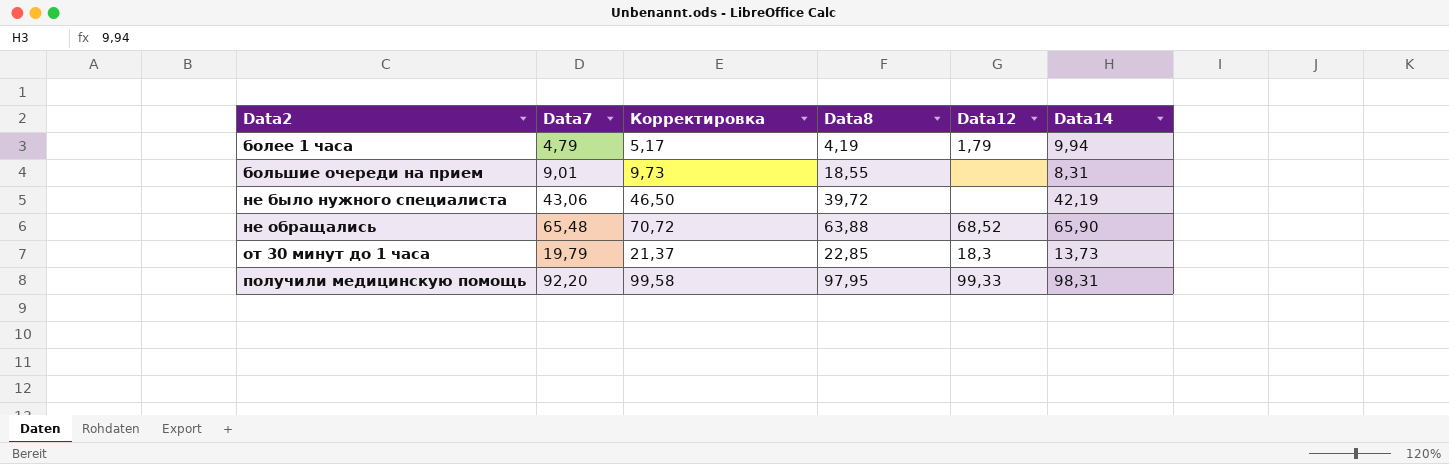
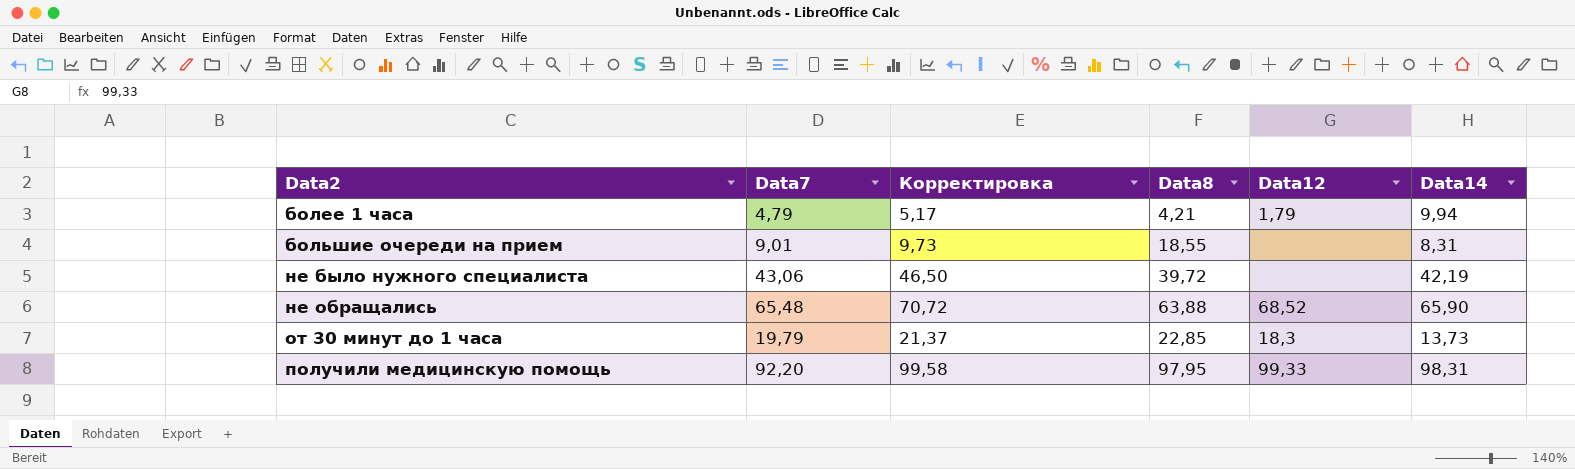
более 1 часа | Data8: 4,19 -> 4,21

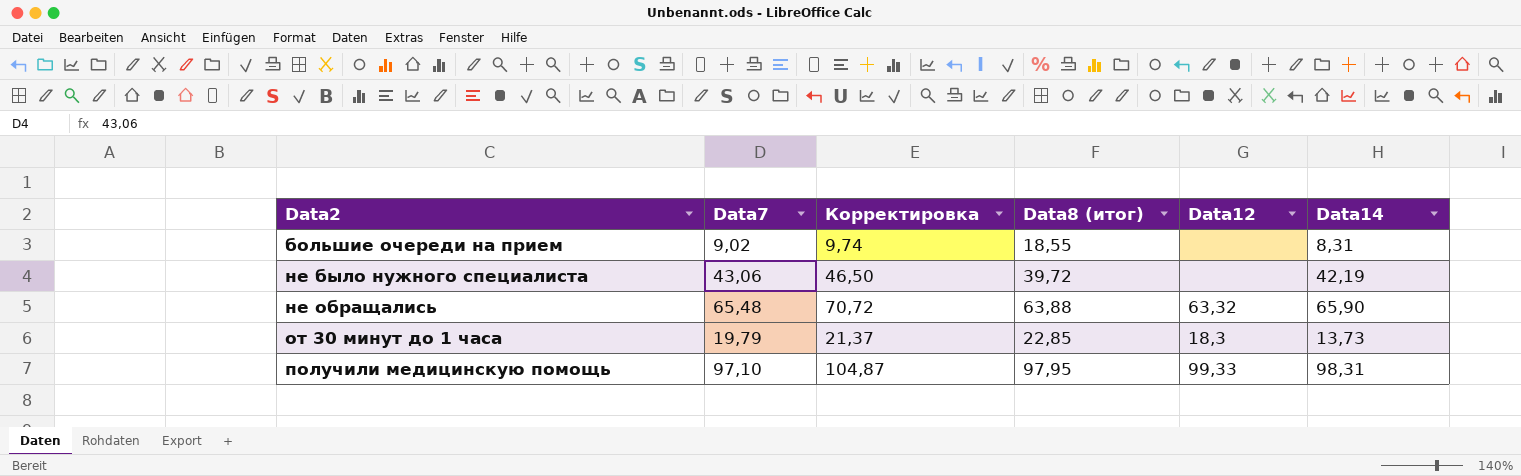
column name: Data8 -> Data8 (итог)
row более 1 часа: 4,79 | 5,17 | 4,21 | 1,79 | 9,94 -> none
большие очереди на прием | Data7: 9,01 -> 9,02
большие очереди на прием | Корректировка: 9,73 -> 9,74
не обращались | Data12: 68,52 -> 63,32
получили медицинскую помощь | Data7: 92,20 -> 97,10
получили медицинскую помощь | Корректировка: 99,58 -> 104,87

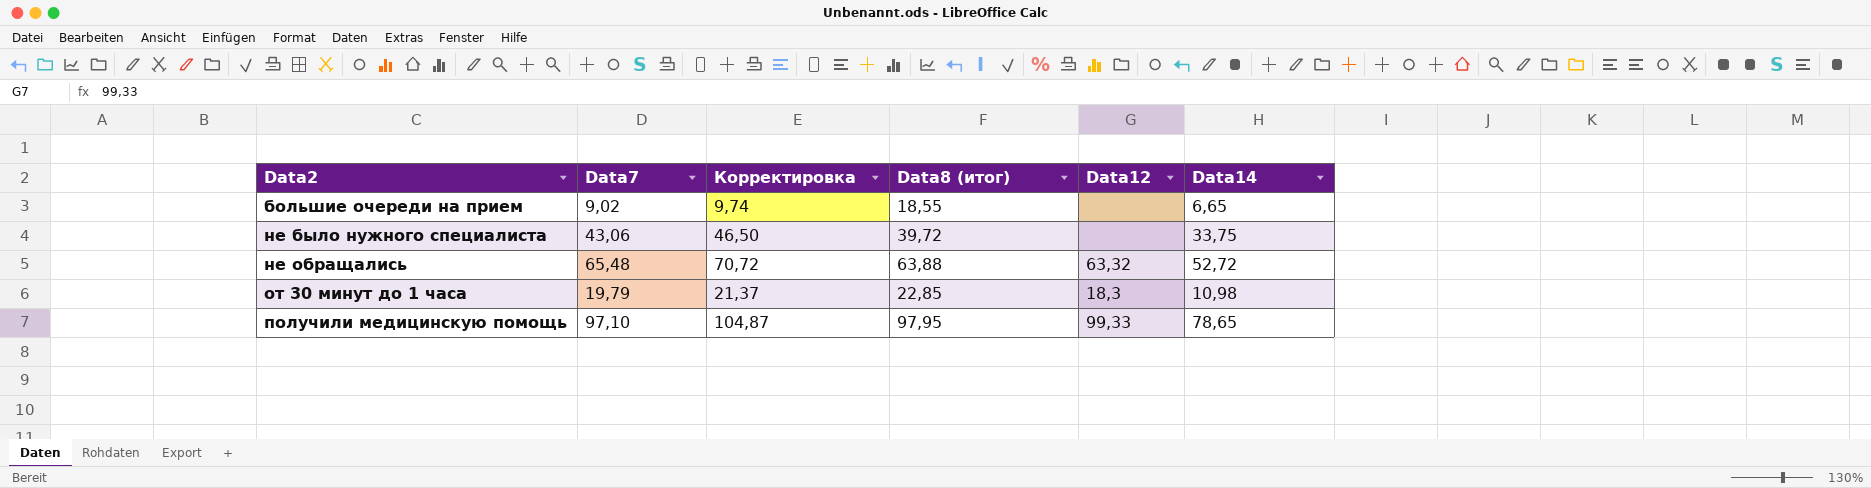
большие очереди на прием | Data14: 8,31 -> 6,65
не было нужного специалиста | Data14: 42,19 -> 33,75
не обращались | Data14: 65,90 -> 52,72
от 30 минут до 1 часа | Data14: 13,73 -> 10,98
получили медицинскую помощь | Data14: 98,31 -> 78,65

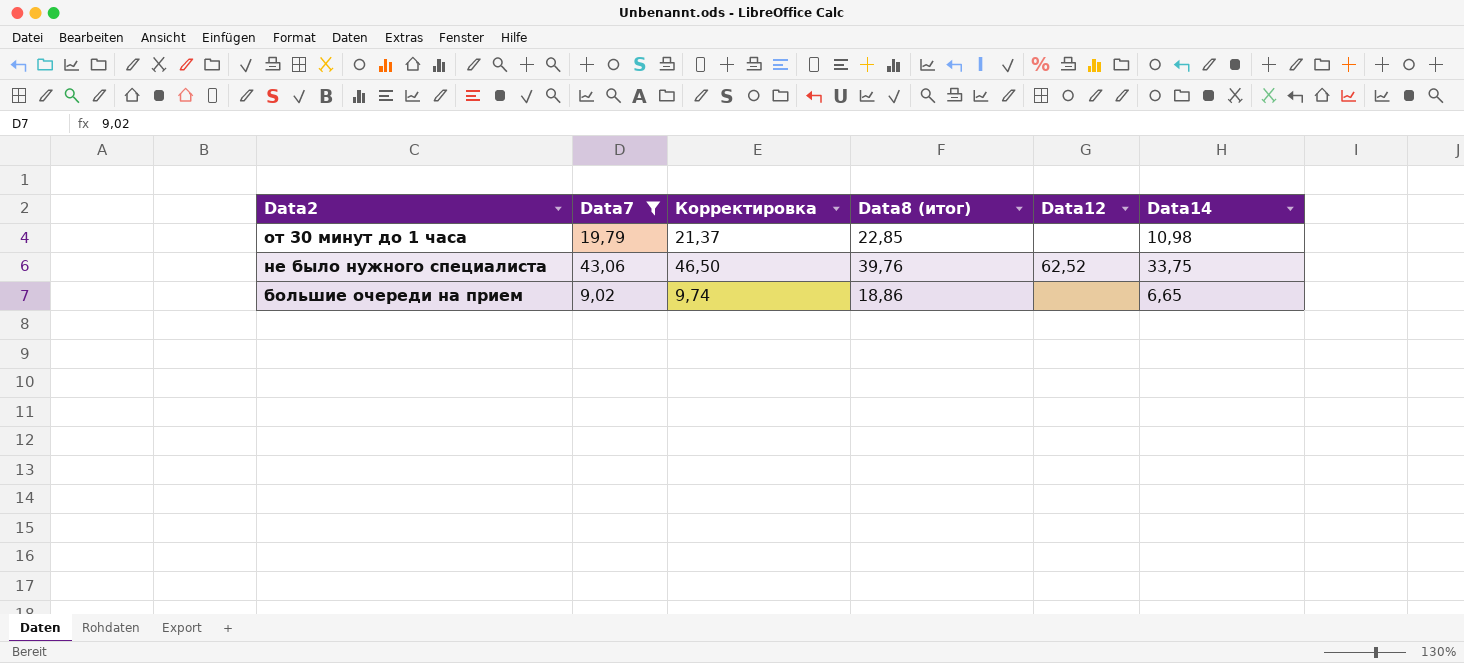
filter: none -> Data7 <= 43,06
row order: Data2 ascending -> Data2 descending
от 30 минут до 1 часа | Data12: 18,3 -> none
не было нужного специалиста | Data8 (итог): 39,72 -> 39,76
не было нужного специалиста | Data12: none -> 62,52
большие очереди на прием | Data8 (итог): 18,55 -> 18,86

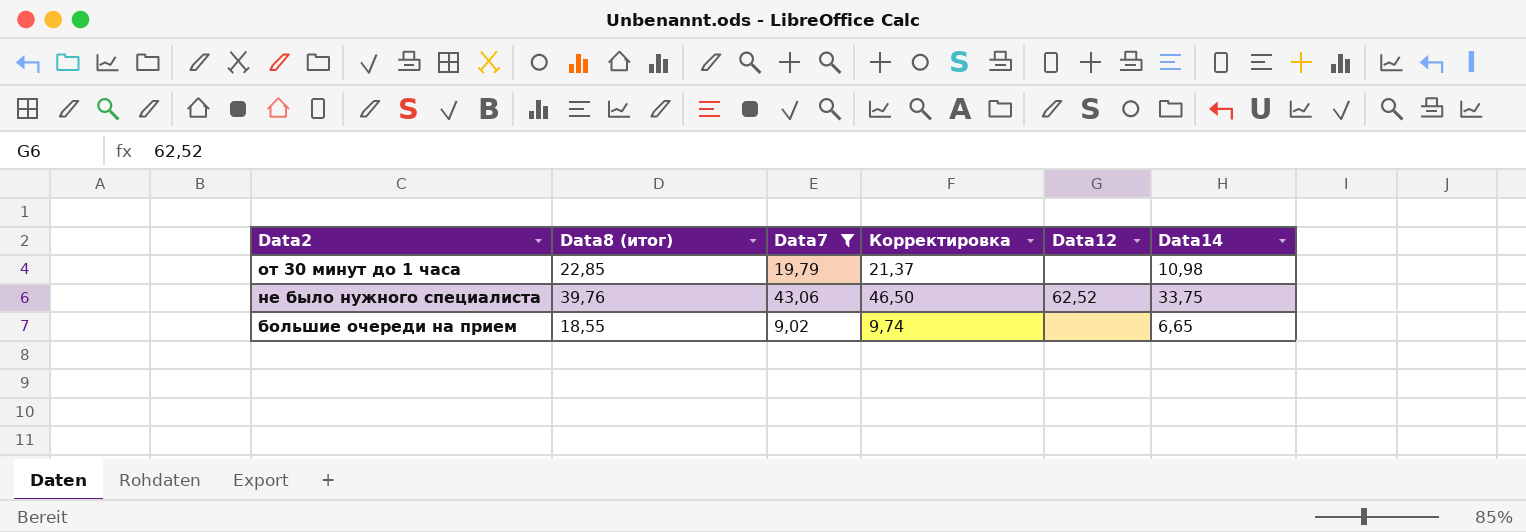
column Data8 (итог) | position: 4 -> 2
большие очереди на прием | Data8 (итог): 18,86 -> 18,55

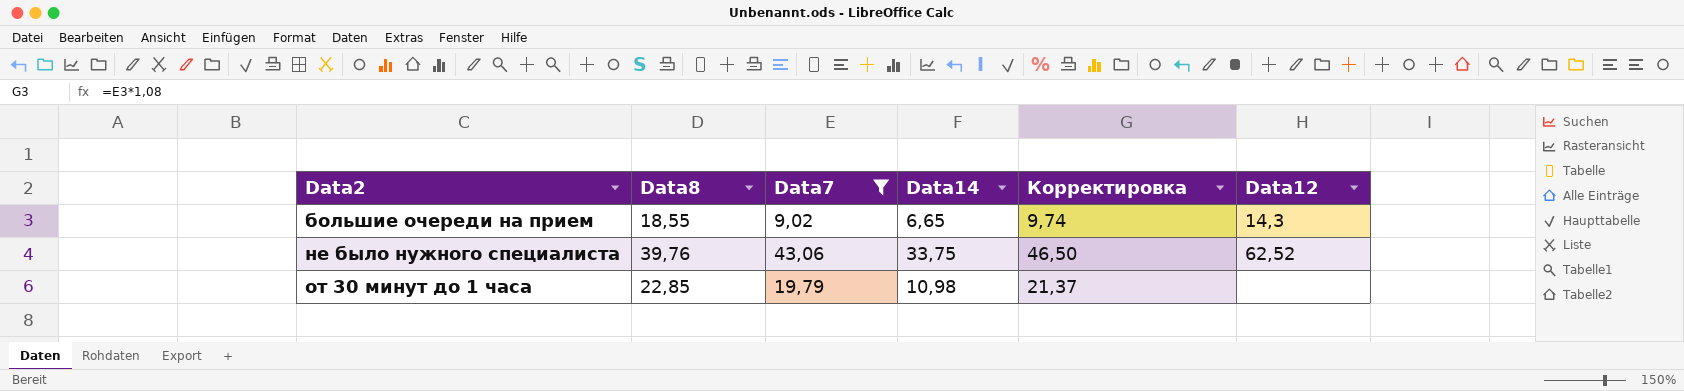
row order: Data2 descending -> Data2 ascending
column name: Data8 (итог) -> Data8
column Data14 | position: 6 -> 4
большие очереди на прием | Data12: none -> 14,3

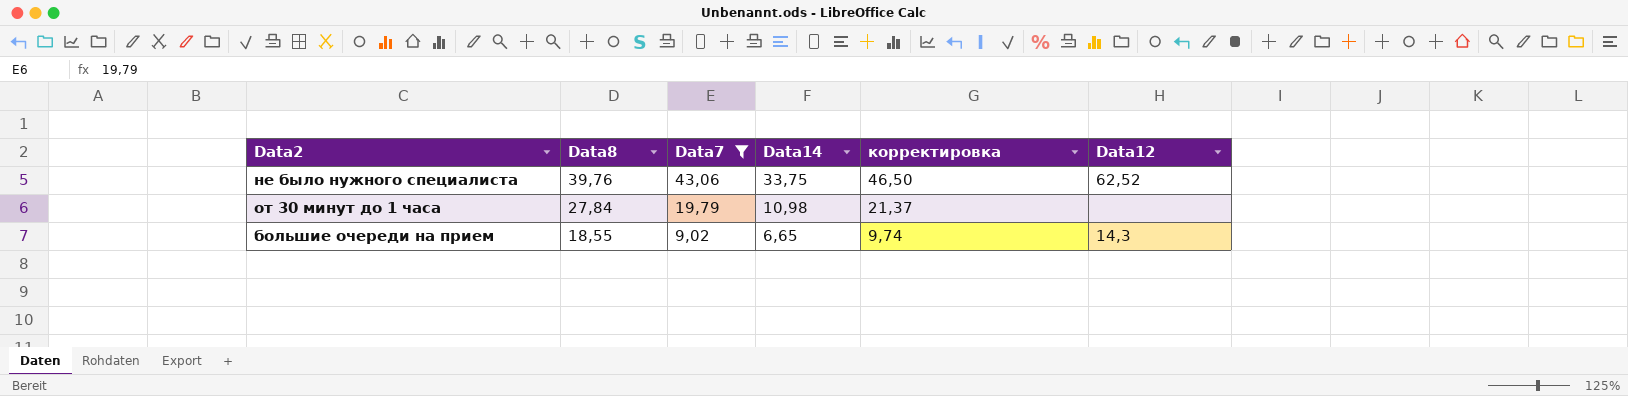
row order: Data2 ascending -> Data8 descending
column name: Корректировка -> корректировка
от 30 минут до 1 часа | Data8: 22,85 -> 27,84

